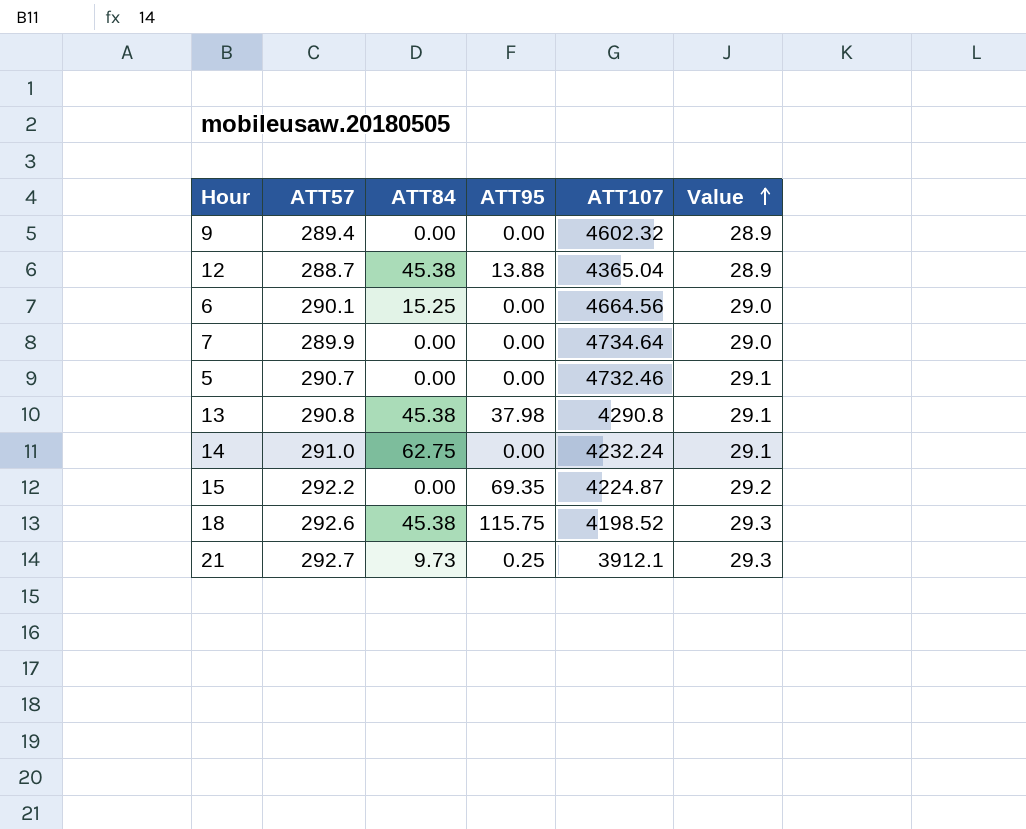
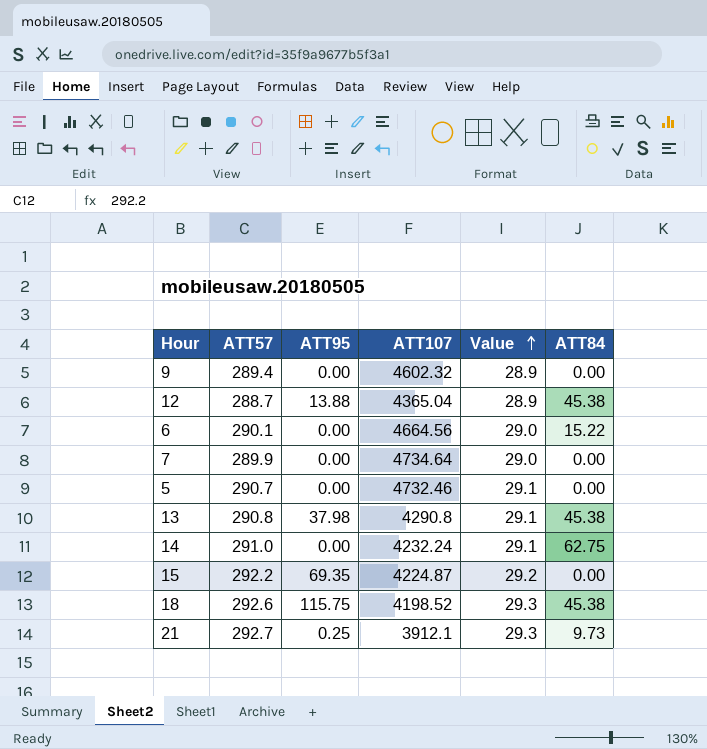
column ATT84 | position: 3 -> 6
6 | ATT84: 15.25 -> 15.22

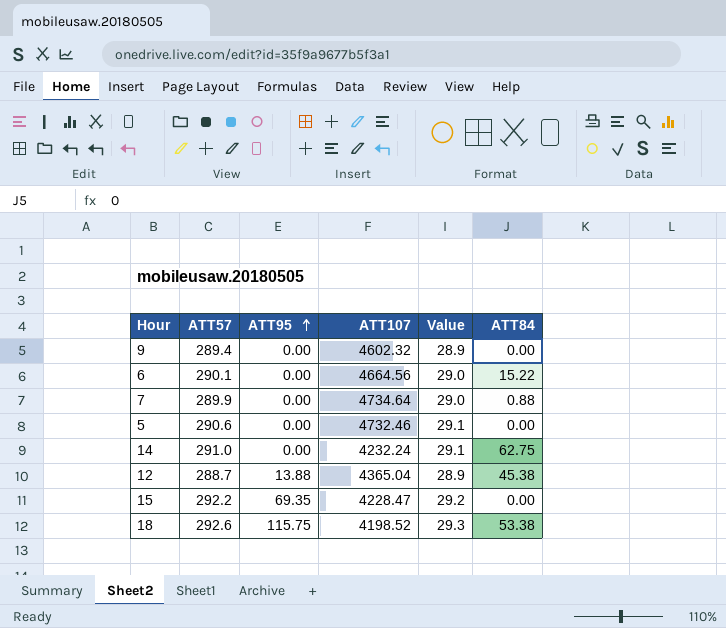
row order: Value ascending -> ATT95 ascending
row 13: 290.8 | 37.98 | 4290.8 | 29.1 | 45.38 -> none
row 21: 292.7 | 0.25 | 3912.1 | 29.3 | 9.73 -> none
7 | ATT84: 0.00 -> 0.88
5 | ATT57: 290.7 -> 290.6
15 | ATT107: 4224.87 -> 4228.47
18 | ATT84: 45.38 -> 53.38

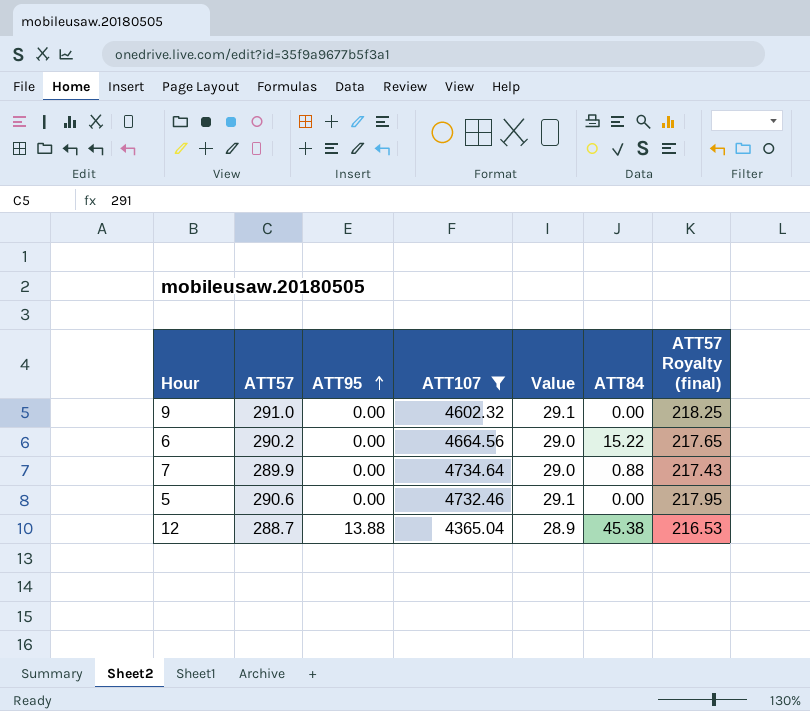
filter: none -> ATT107 >= 4365.04
column ATT57 Royalty (final) | formula: none -> [ATT57] * 0.75
9 | ATT57: 289.4 -> 291.0
9 | Value: 28.9 -> 29.1
6 | ATT57: 290.1 -> 290.2

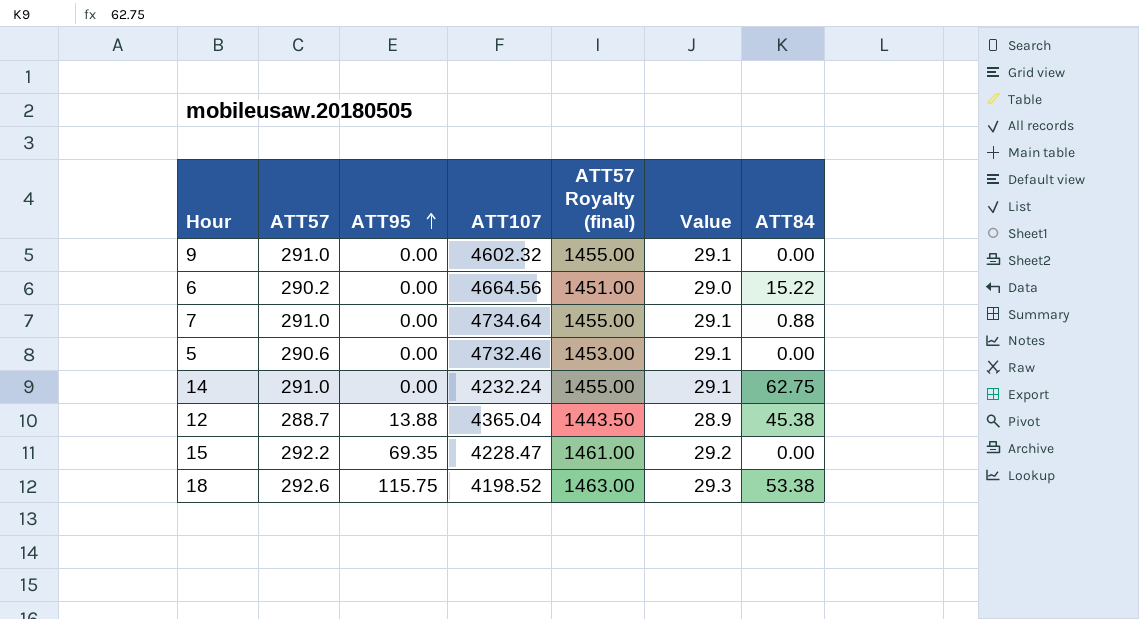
filter: ATT107 >= 4365.04 -> none
column ATT57 Royalty (final) | formula: [ATT57] * 0.75 -> [ATT57] * 5
column ATT57 Royalty (final) | position: 7 -> 5
7 | ATT57: 289.9 -> 291.0
7 | Value: 29.0 -> 29.1

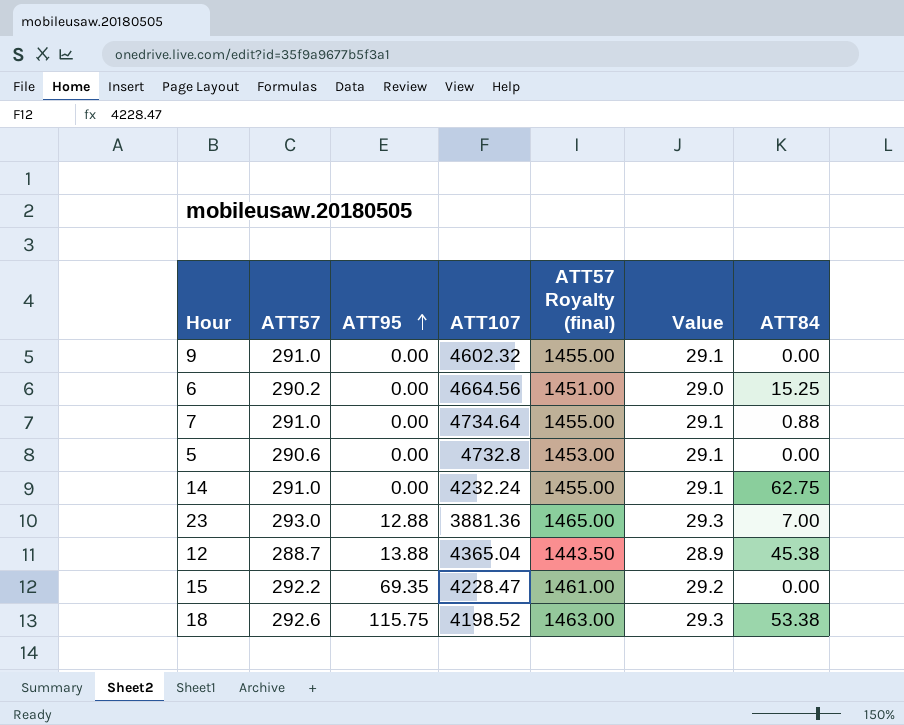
6 | ATT84: 15.22 -> 15.25
5 | ATT107: 4732.46 -> 4732.8
row 23: none -> 293.0 | 12.88 | 3881.36 | 1465.00 | 29.3 | 7.00

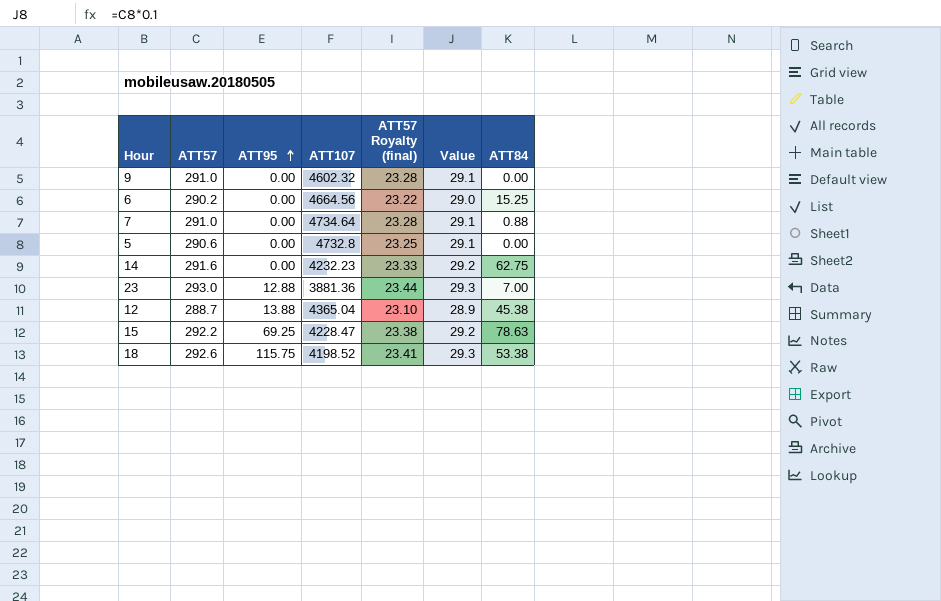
column ATT57 Royalty (final) | formula: [ATT57] * 5 -> [ATT57] * 0.08
14 | ATT57: 291.0 -> 291.6
14 | ATT107: 4232.24 -> 4232.23
14 | Value: 29.1 -> 29.2
15 | ATT95: 69.35 -> 69.25
15 | ATT84: 0.00 -> 78.63

